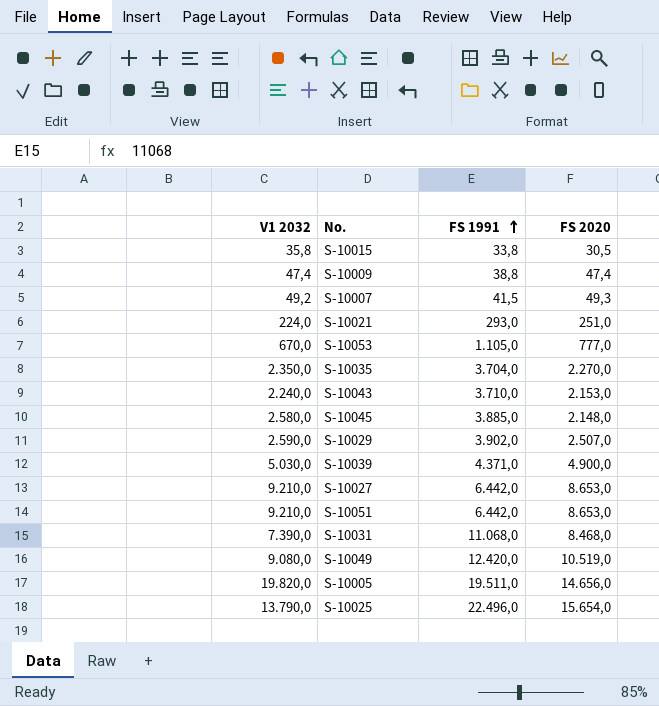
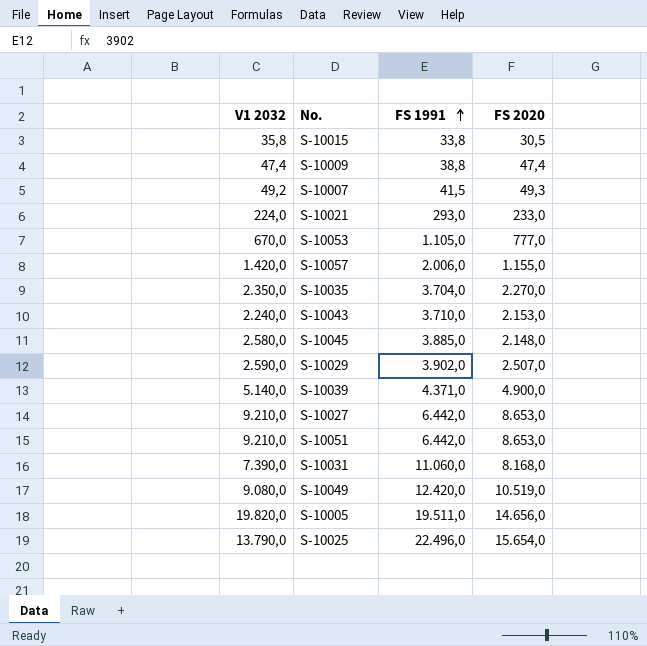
S-10021 | FS 2020: 251,0 -> 233,0
row S-10057: none -> 1.420,0 | 2.006,0 | 1.155,0
S-10039 | V1 2032: 5.030,0 -> 5.140,0
S-10031 | FS 1991: 11.068,0 -> 11.060,0
S-10031 | FS 2020: 8.468,0 -> 8.168,0

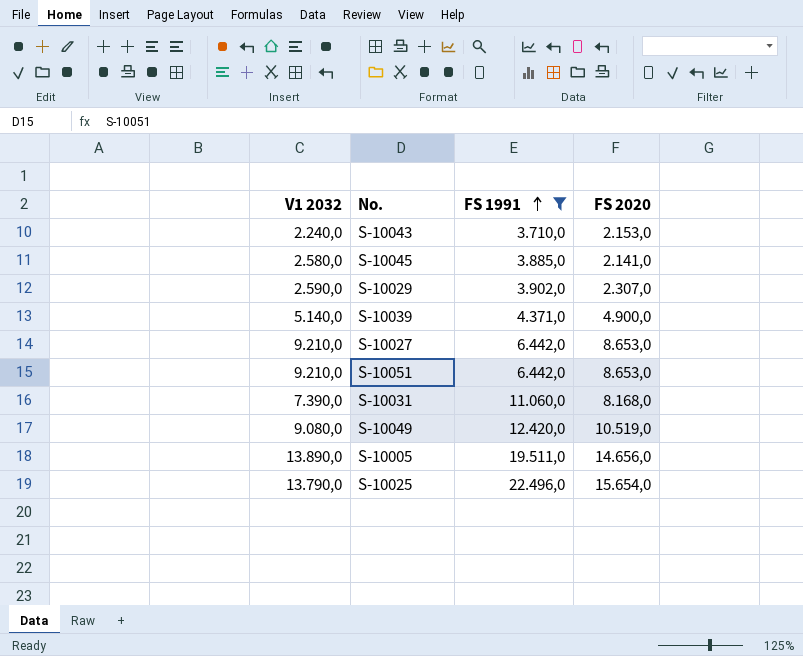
filter: none -> FS 1991 >= 3.710,0
S-10045 | FS 2020: 2.148,0 -> 2.141,0
S-10029 | FS 2020: 2.507,0 -> 2.307,0
S-10005 | V1 2032: 19.820,0 -> 13.890,0

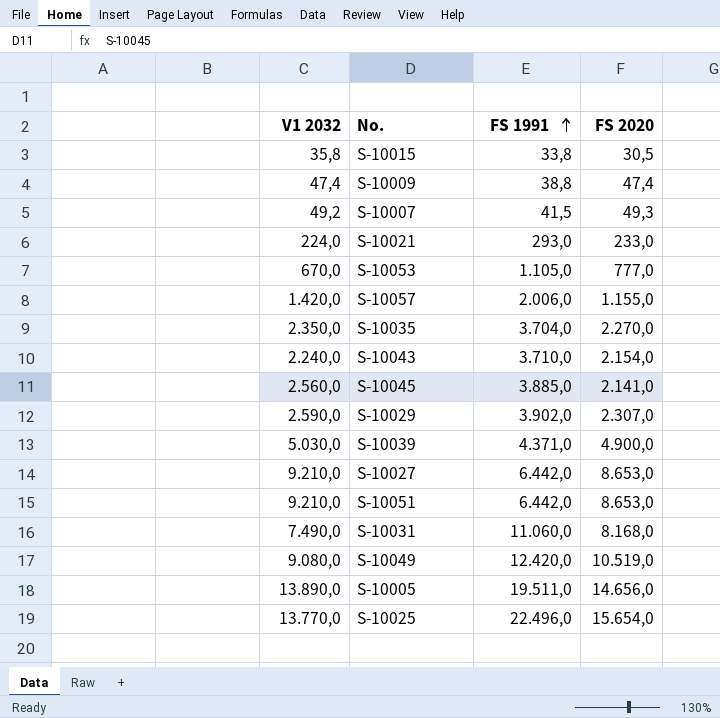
filter: FS 1991 >= 3.710,0 -> none
S-10043 | FS 2020: 2.153,0 -> 2.154,0
S-10045 | V1 2032: 2.580,0 -> 2.560,0
S-10039 | V1 2032: 5.140,0 -> 5.030,0
S-10031 | V1 2032: 7.390,0 -> 7.490,0
S-10025 | V1 2032: 13.790,0 -> 13.770,0

